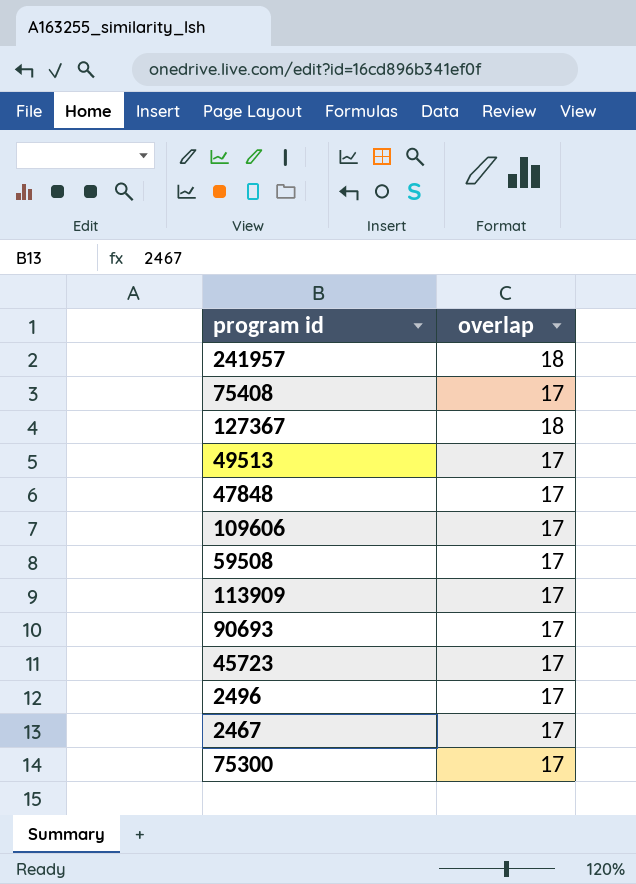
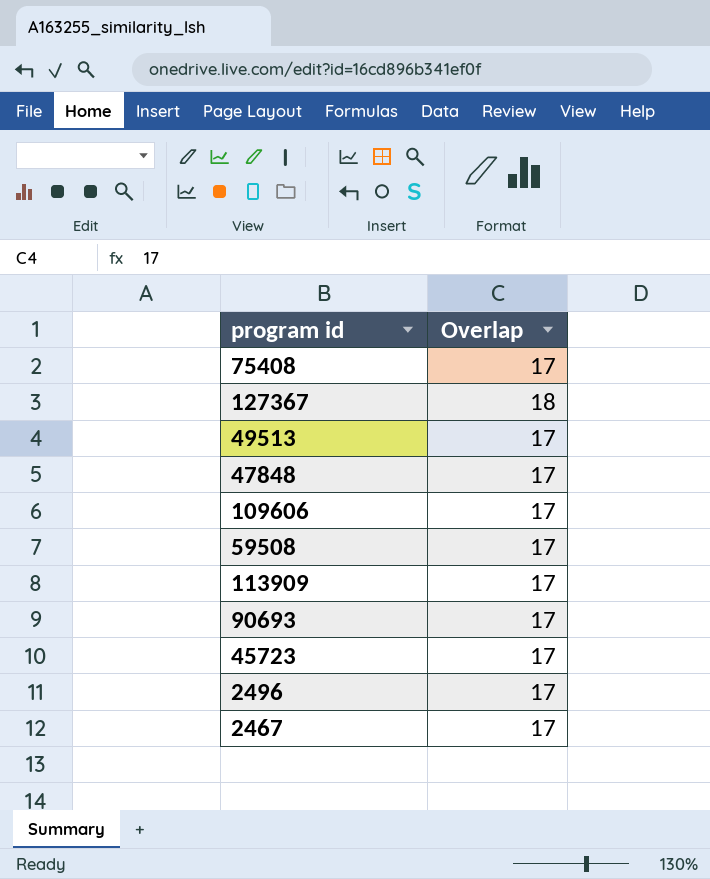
column name: overlap -> Overlap
row 241957: 18 -> none
row 75300: 17 -> none

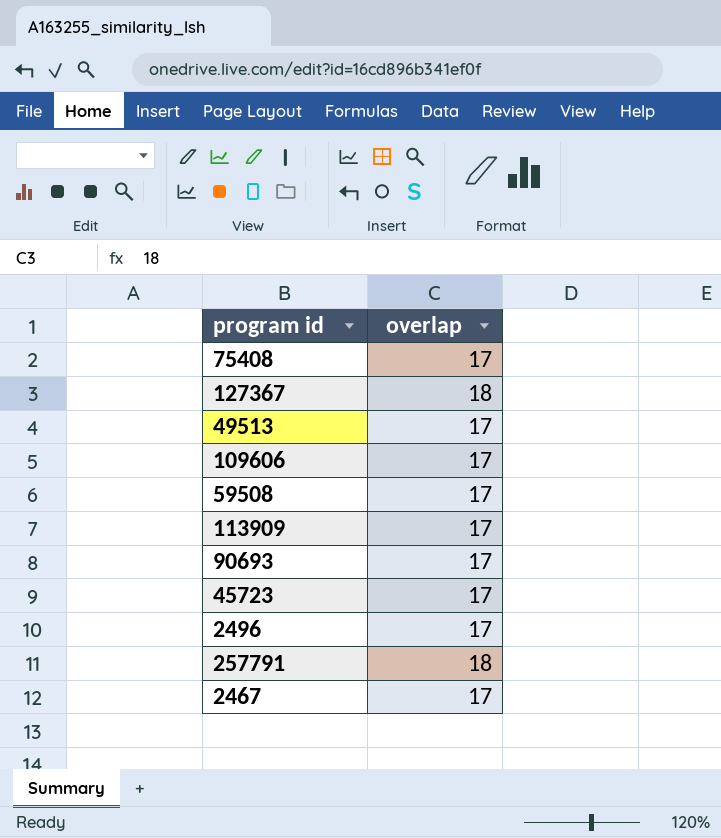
column name: Overlap -> overlap
row 47848: 17 -> none
row 257791: none -> 18

